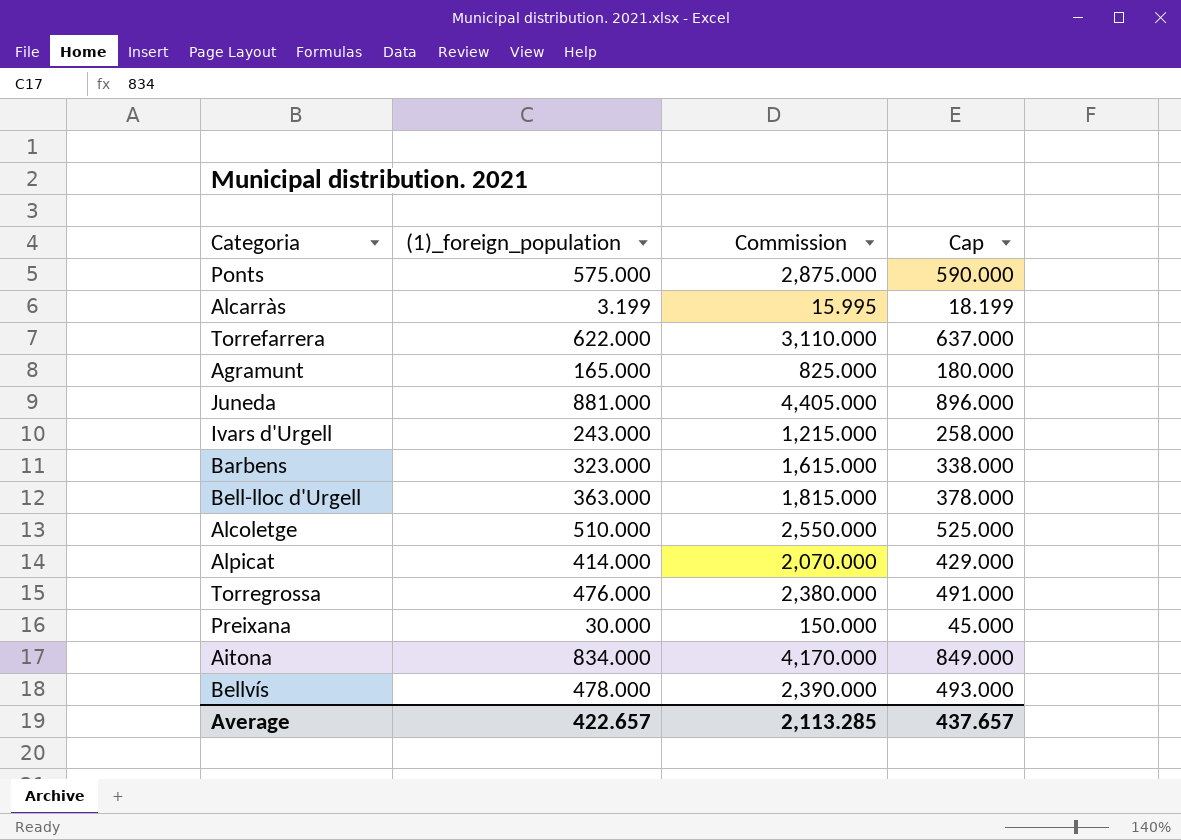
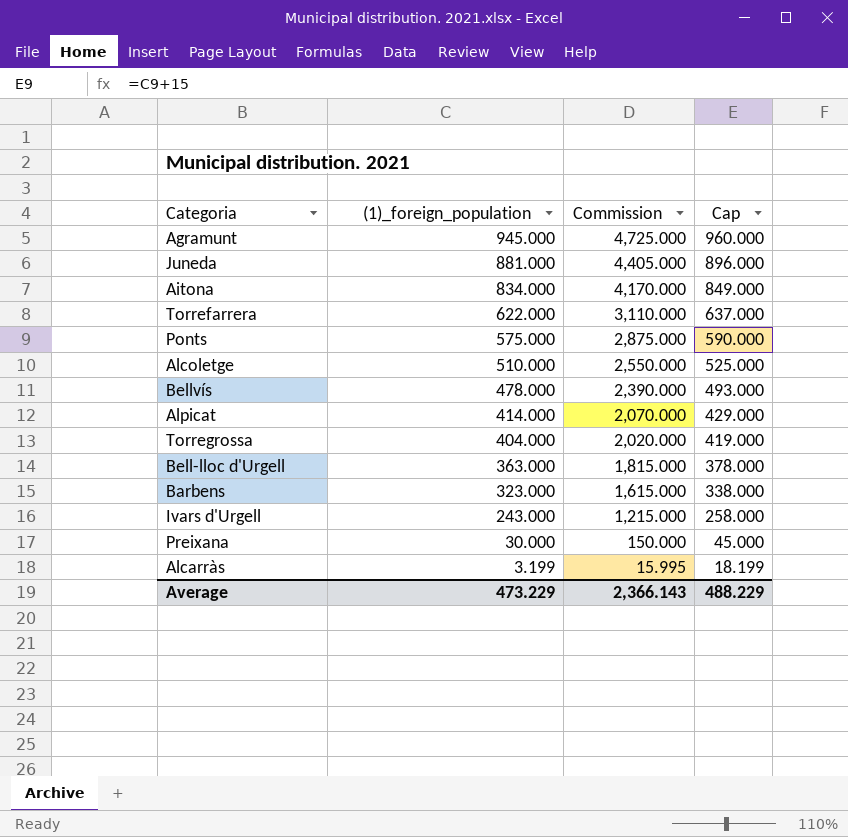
row order: none -> (1)_foreign_population descending
Agramunt | (1)_foreign_population: 165.000 -> 945.000
Agramunt | Commission: 825.000 -> 4,725.000
Agramunt | Cap: 180.000 -> 960.000
Torregrossa | (1)_foreign_population: 476.000 -> 404.000
Torregrossa | Commission: 2,380.000 -> 2,020.000
Torregrossa | Cap: 491.000 -> 419.000
Average | (1)_foreign_population: 422.657 -> 473.229
Average | Commission: 2,113.285 -> 2,366.143
Average | Cap: 437.657 -> 488.229

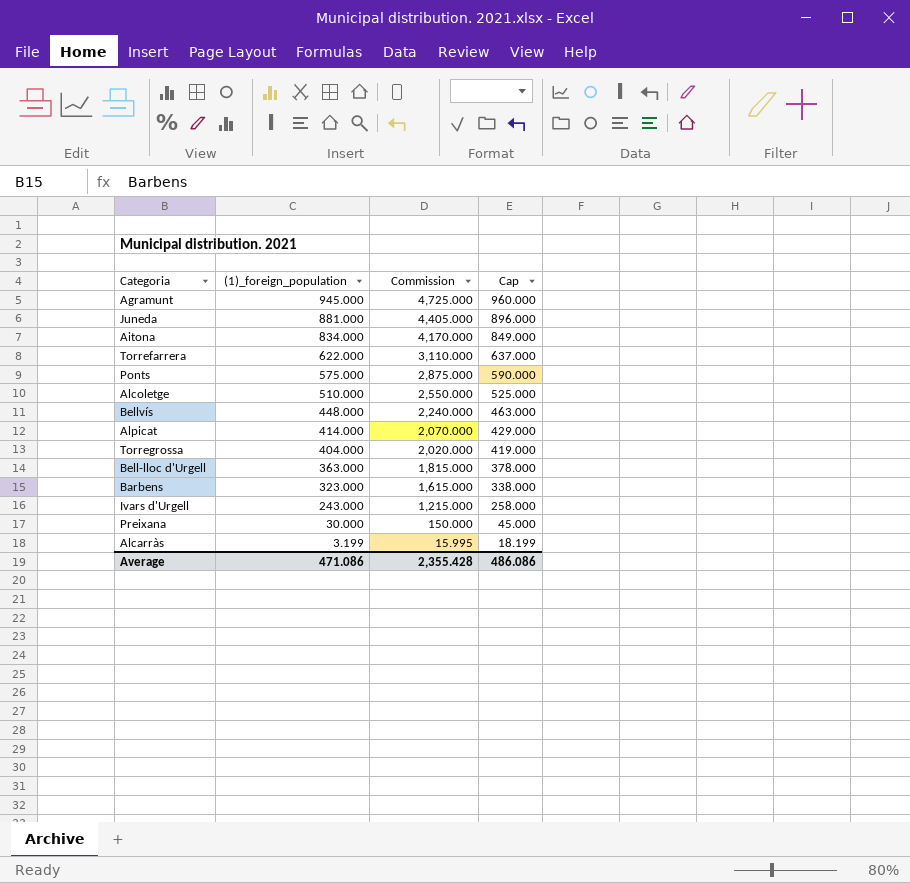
Bellvís | (1)_foreign_population: 478.000 -> 448.000
Bellvís | Commission: 2,390.000 -> 2,240.000
Bellvís | Cap: 493.000 -> 463.000
Average | (1)_foreign_population: 473.229 -> 471.086
Average | Commission: 2,366.143 -> 2,355.428
Average | Cap: 488.229 -> 486.086

